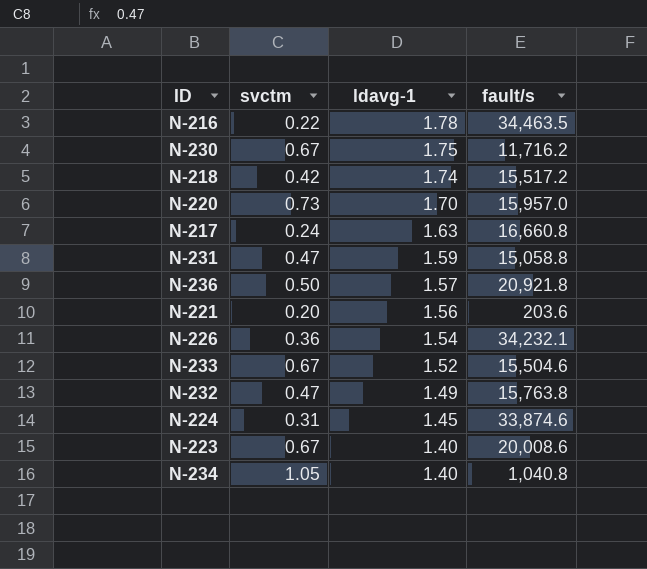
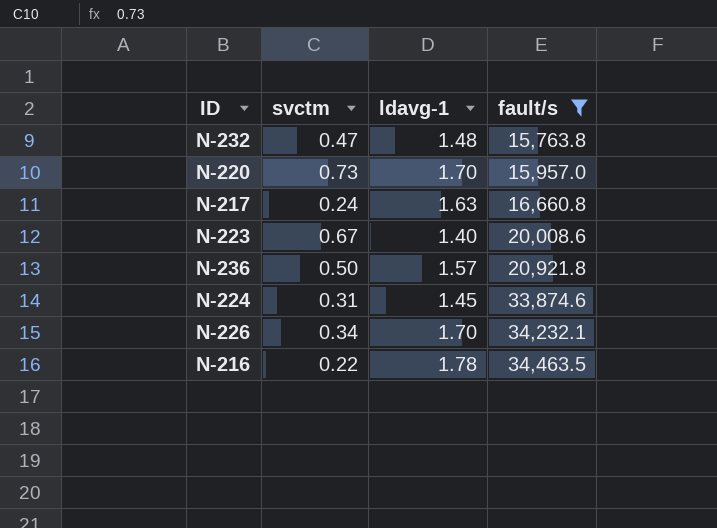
filter: none -> fault/s >= 15,763.8
row order: ldavg-1 descending -> fault/s ascending
N-232 | ldavg-1: 1.49 -> 1.48
N-226 | svctm: 0.36 -> 0.34
N-226 | ldavg-1: 1.54 -> 1.70

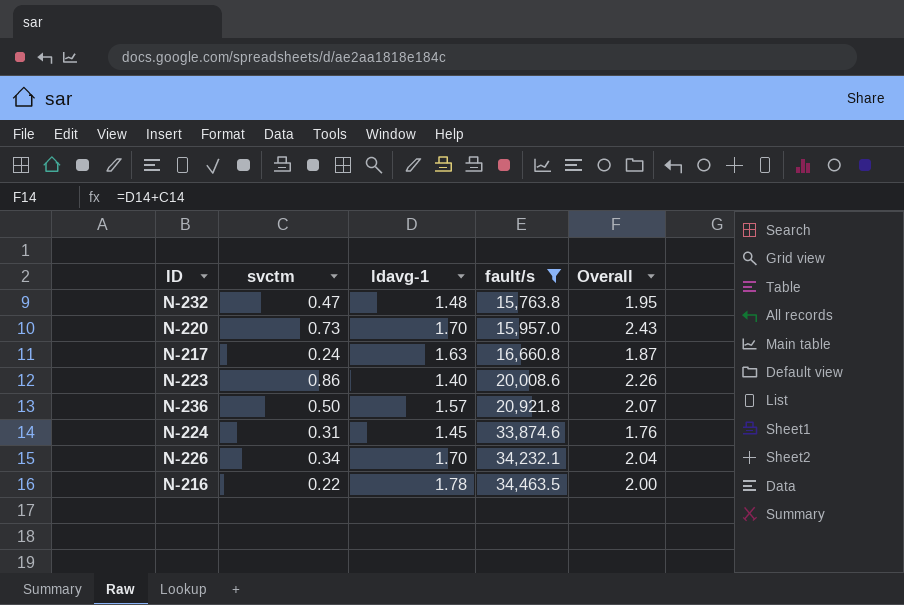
column Overall | formula: none -> [svctm] + [ldavg-1]
N-223 | svctm: 0.67 -> 0.86

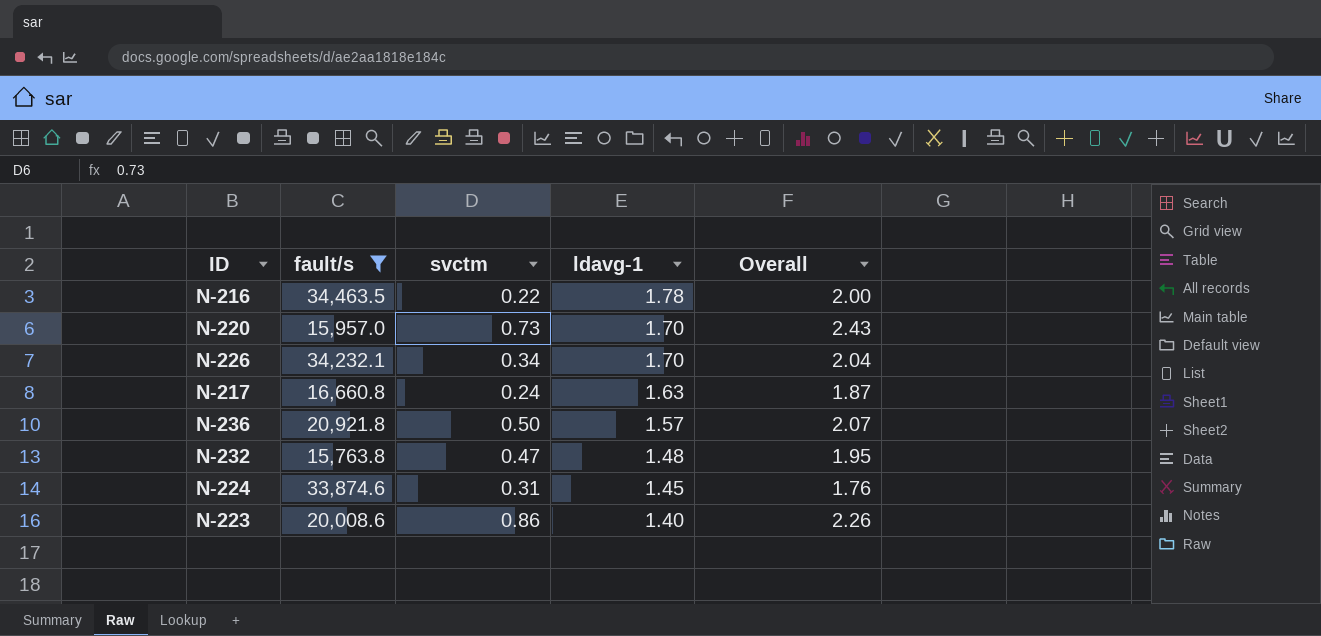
row order: fault/s ascending -> ldavg-1 descending
column fault/s | position: 4 -> 2

